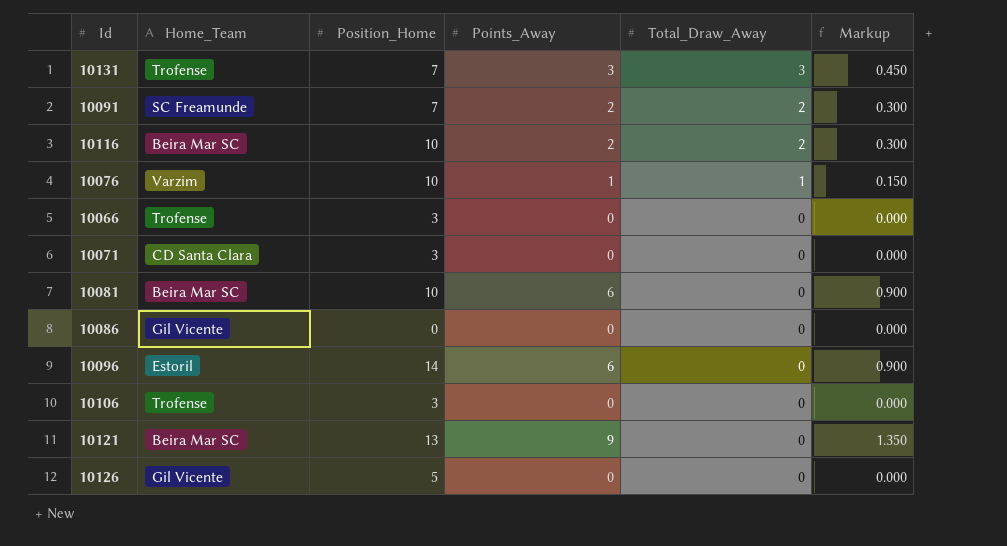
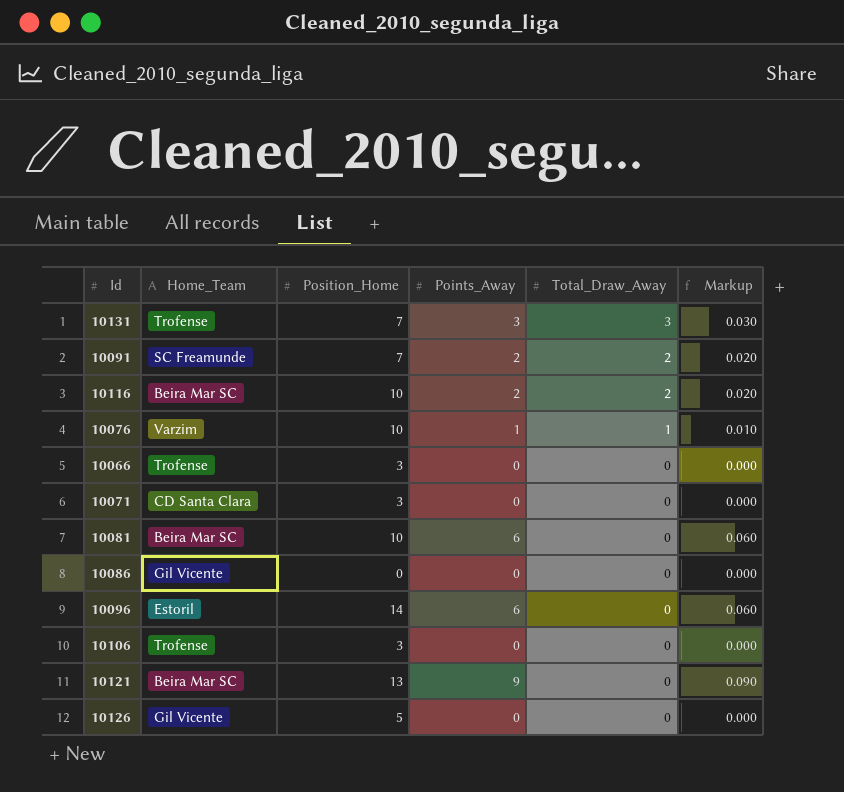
column Markup | formula: [Points_Away] * 0.15 -> [Points_Away] * 0.01

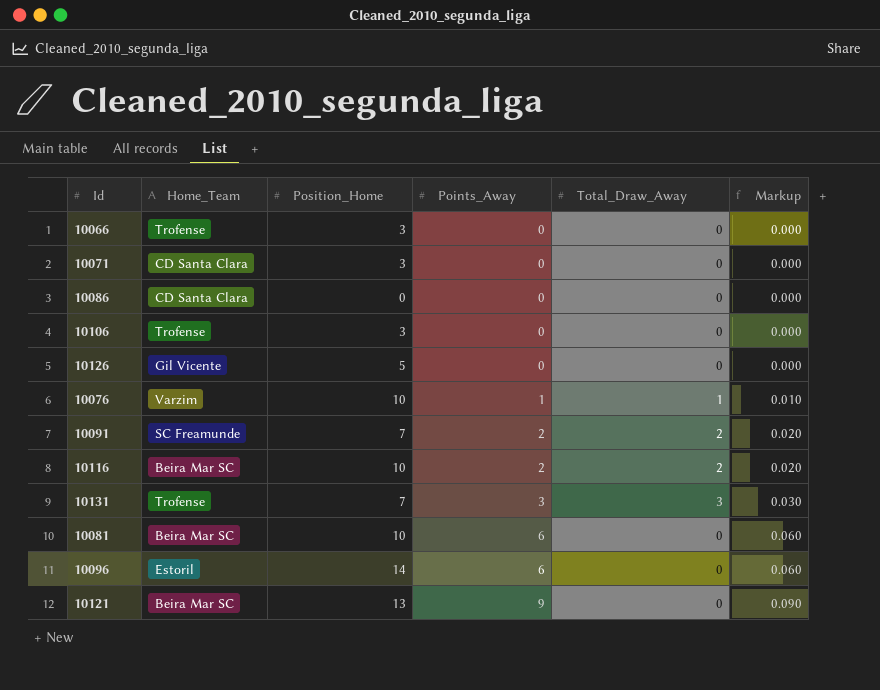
row order: Total_Draw_Away descending -> Points_Away ascending
10086 | Home_Team: Gil Vicente -> CD Santa Clara

